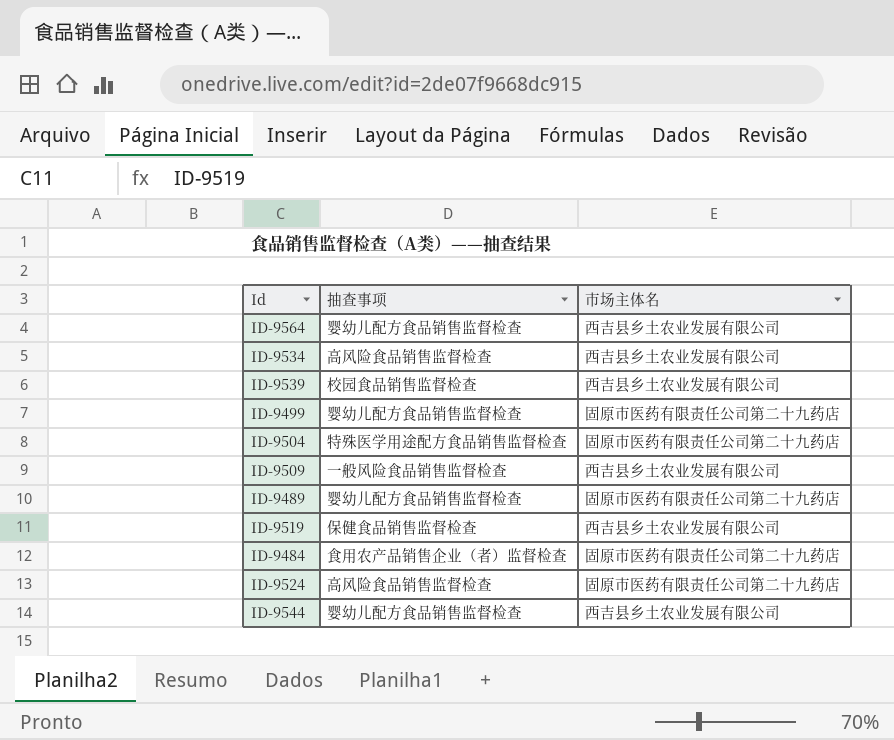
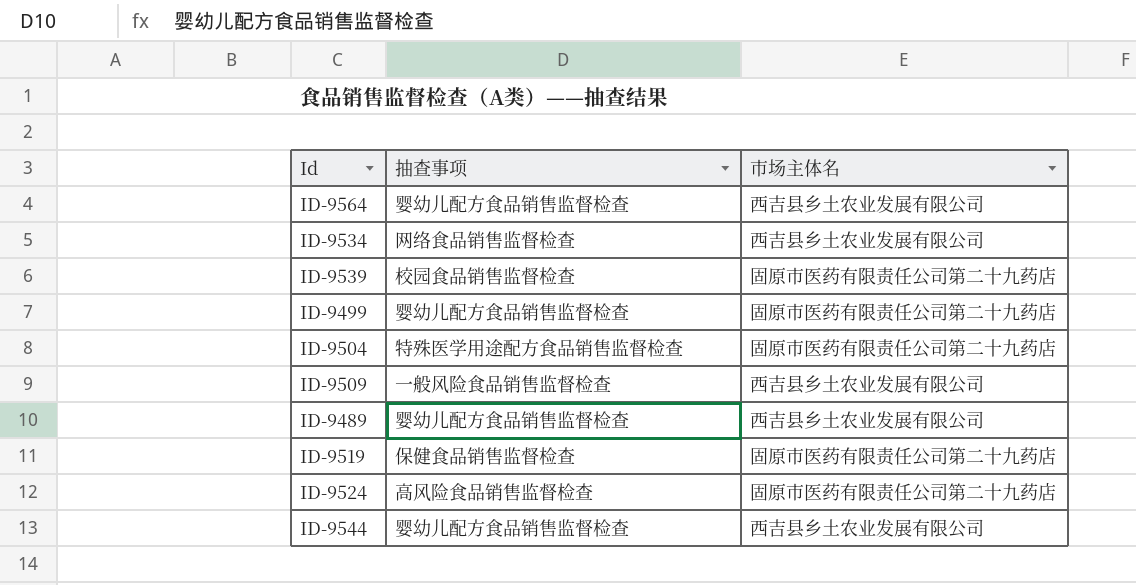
row ID-9484: 食用农产品销售企业（者）监督检查 | 固原市医药有限责任公司第二十九药店 -> none
ID-9534 | 抽查事项: 高风险食品销售监督检查 -> 网络食品销售监督检查
ID-9539 | 市场主体名: 西吉县乡土农业发展有限公司 -> 固原市医药有限责任公司第二十九药店
ID-9489 | 市场主体名: 固原市医药有限责任公司第二十九药店 -> 西吉县乡土农业发展有限公司
ID-9519 | 市场主体名: 西吉县乡土农业发展有限公司 -> 固原市医药有限责任公司第二十九药店

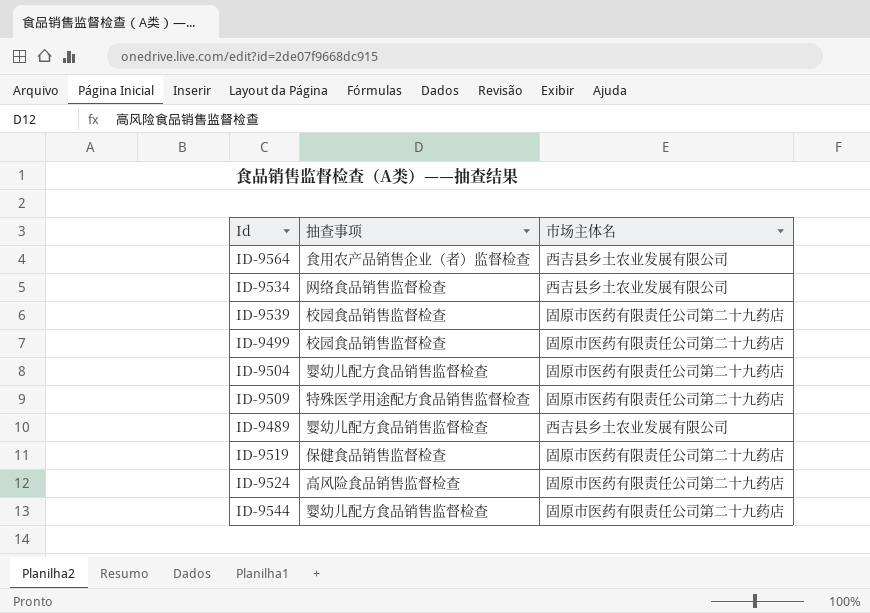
ID-9564 | 抽查事项: 婴幼儿配方食品销售监督检查 -> 食用农产品销售企业（者）监督检查
ID-9499 | 抽查事项: 婴幼儿配方食品销售监督检查 -> 校园食品销售监督检查
ID-9504 | 抽查事项: 特殊医学用途配方食品销售监督检查 -> 婴幼儿配方食品销售监督检查
ID-9509 | 抽查事项: 一般风险食品销售监督检查 -> 特殊医学用途配方食品销售监督检查
ID-9509 | 市场主体名: 西吉县乡土农业发展有限公司 -> 固原市医药有限责任公司第二十九药店
ID-9544 | 市场主体名: 西吉县乡土农业发展有限公司 -> 固原市医药有限责任公司第二十九药店

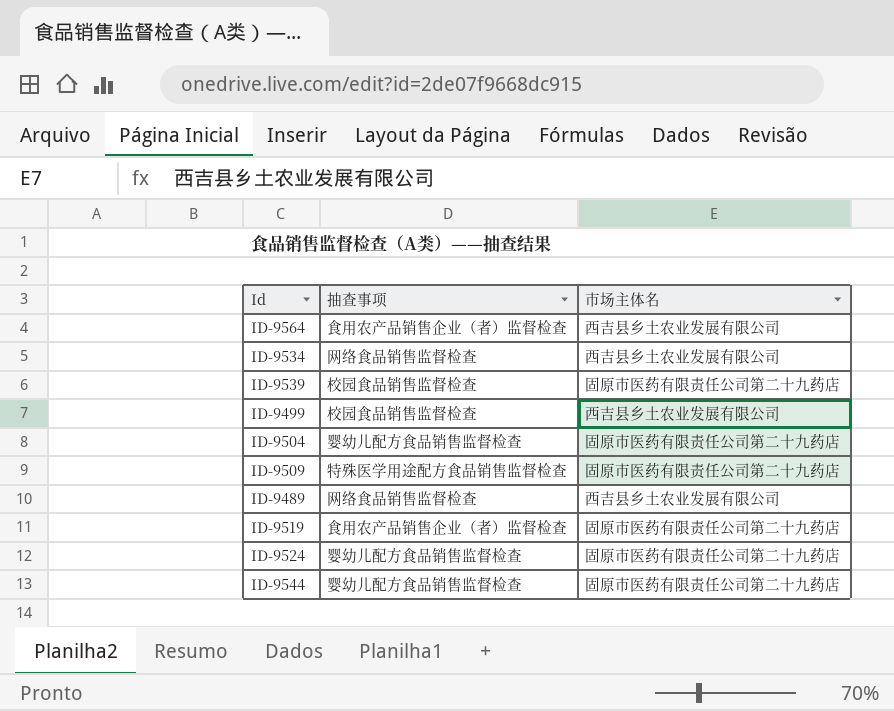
ID-9499 | 市场主体名: 固原市医药有限责任公司第二十九药店 -> 西吉县乡土农业发展有限公司
ID-9489 | 抽查事项: 婴幼儿配方食品销售监督检查 -> 网络食品销售监督检查
ID-9519 | 抽查事项: 保健食品销售监督检查 -> 食用农产品销售企业（者）监督检查
ID-9524 | 抽查事项: 高风险食品销售监督检查 -> 婴幼儿配方食品销售监督检查

